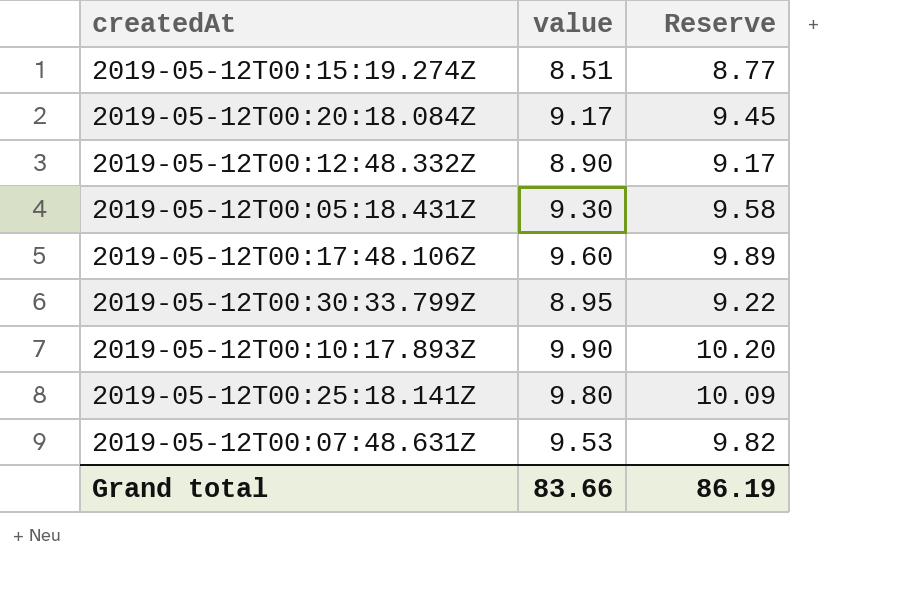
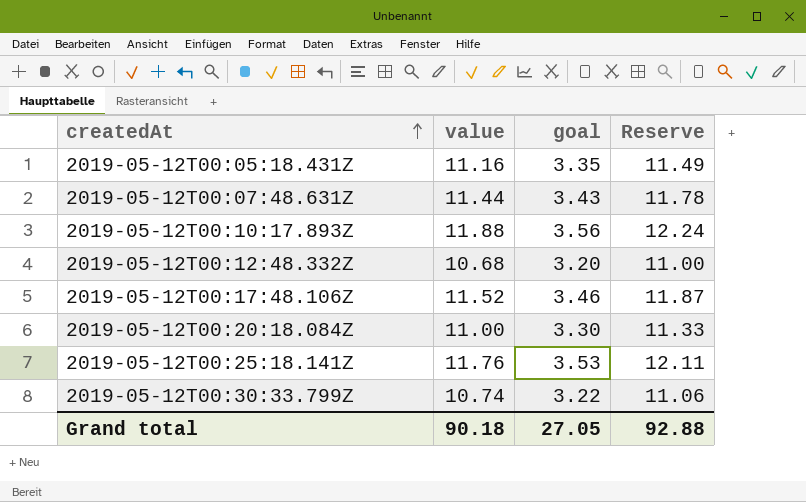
row order: none -> createdAt ascending
column goal | formula: none -> [value] * 0.3
row 2019-05-12T00:15:19.274Z: 8.51 | 8.77 -> none
2019-05-12T00:05:18.431Z | value: 9.30 -> 11.16
2019-05-12T00:05:18.431Z | Reserve: 9.58 -> 11.49
2019-05-12T00:07:48.631Z | value: 9.53 -> 11.44
2019-05-12T00:07:48.631Z | Reserve: 9.82 -> 11.78
2019-05-12T00:10:17.893Z | value: 9.90 -> 11.88
2019-05-12T00:10:17.893Z | Reserve: 10.20 -> 12.24
2019-05-12T00:12:48.332Z | value: 8.90 -> 10.68
2019-05-12T00:12:48.332Z | Reserve: 9.17 -> 11.00
2019-05-12T00:17:48.106Z | value: 9.60 -> 11.52
2019-05-12T00:17:48.106Z | Reserve: 9.89 -> 11.87
2019-05-12T00:20:18.084Z | value: 9.17 -> 11.00
2019-05-12T00:20:18.084Z | Reserve: 9.45 -> 11.33
2019-05-12T00:25:18.141Z | value: 9.80 -> 11.76
2019-05-12T00:25:18.141Z | Reserve: 10.09 -> 12.11
2019-05-12T00:30:33.799Z | value: 8.95 -> 10.74
2019-05-12T00:30:33.799Z | Reserve: 9.22 -> 11.06
Grand total | value: 83.66 -> 90.18
Grand total | Reserve: 86.19 -> 92.88

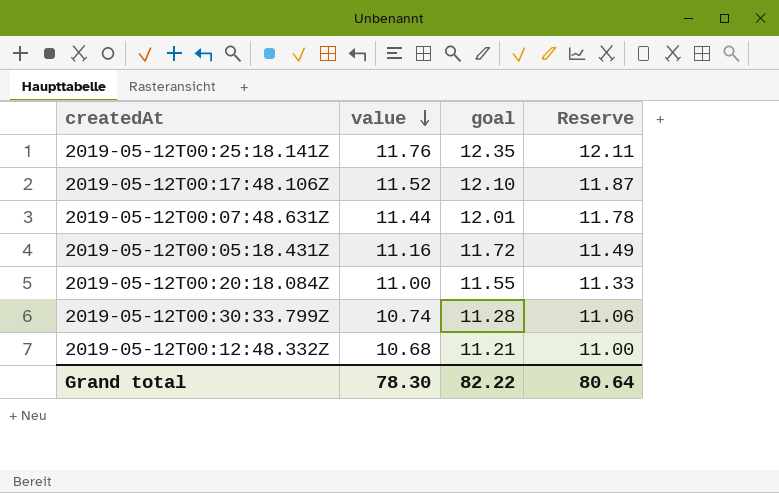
row order: createdAt ascending -> value descending
column goal | formula: [value] * 0.3 -> [value] * 1.05
row 2019-05-12T00:10:17.893Z: 11.88 | 3.56 | 12.24 -> none
Grand total | value: 90.18 -> 78.30
Grand total | goal: 27.05 -> 82.22
Grand total | Reserve: 92.88 -> 80.64

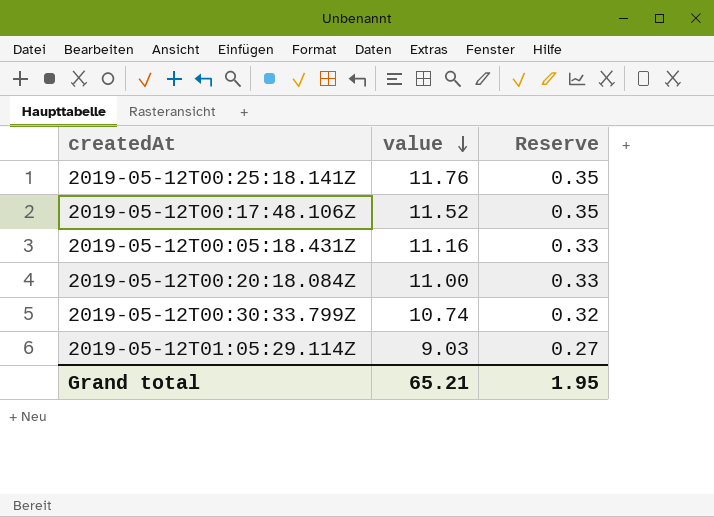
column goal | formula: [value] * 1.05 -> none
column Reserve | formula: [value] * 1.03 -> [value] * 0.03
row 2019-05-12T00:07:48.631Z: 11.44 | 12.01 | 11.78 -> none
row 2019-05-12T00:12:48.332Z: 10.68 | 11.21 | 11.00 -> none
row 2019-05-12T01:05:29.114Z: none -> 9.03 | 0.27
Grand total | value: 78.30 -> 65.21
Grand total | Reserve: 80.64 -> 1.95

